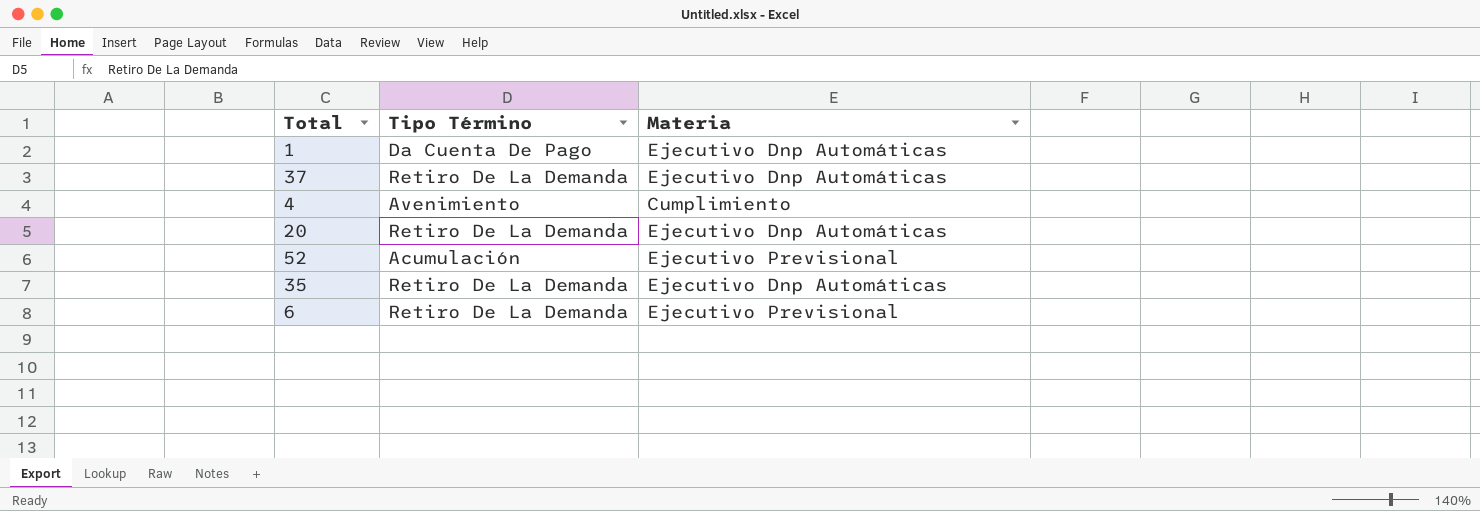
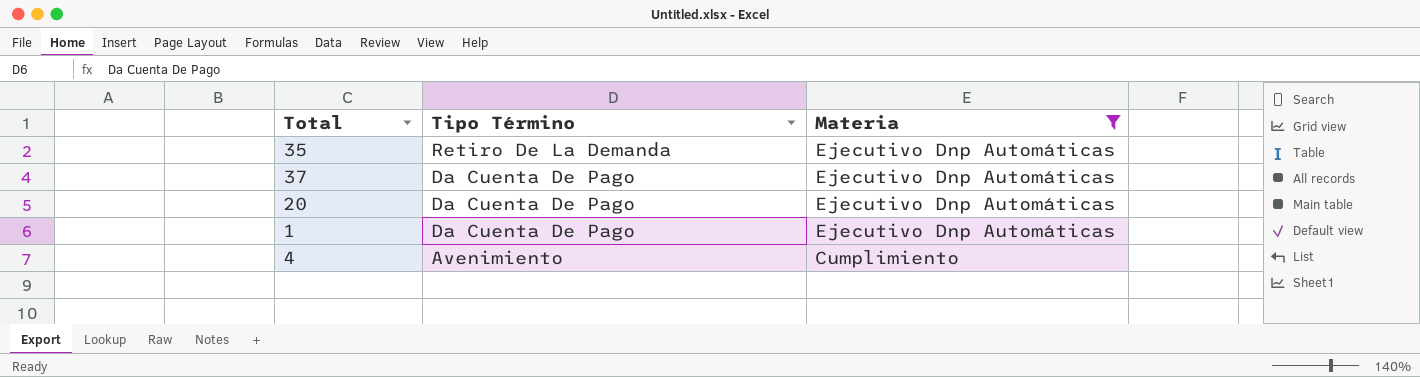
filter: none -> Materia != Ejecutivo Previsional
row order: none -> Tipo Término descending
37 | Tipo Término: Retiro De La Demanda -> Da Cuenta De Pago
20 | Tipo Término: Retiro De La Demanda -> Da Cuenta De Pago

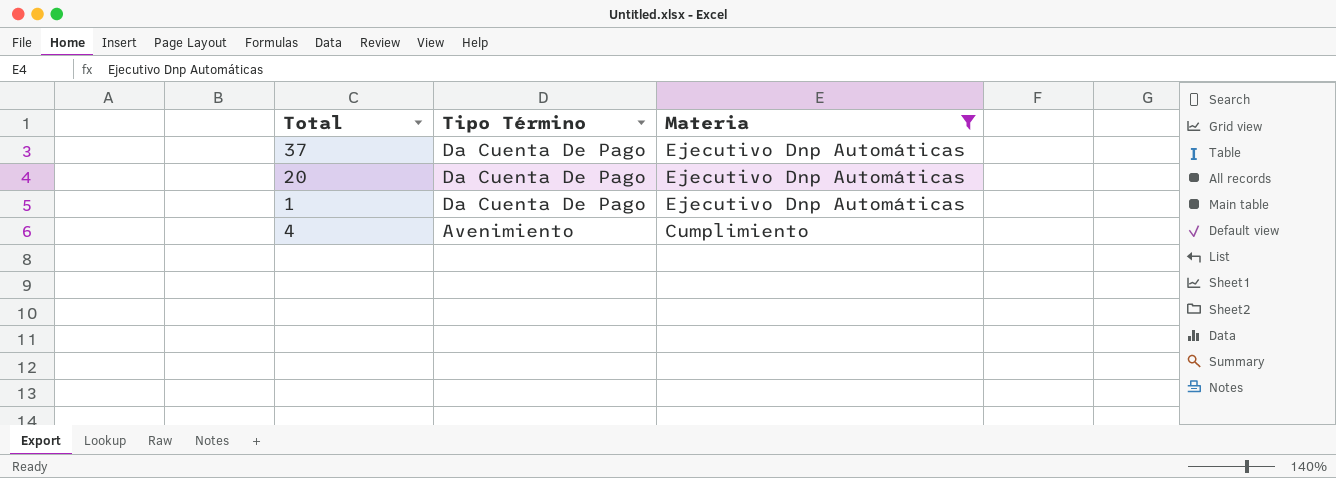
row 35: Retiro De La Demanda | Ejecutivo Dnp Automáticas -> none

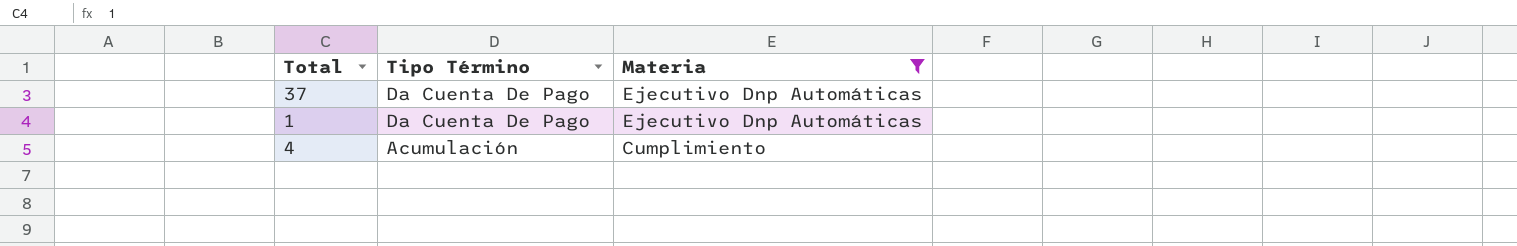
row 20: Da Cuenta De Pago | Ejecutivo Dnp Automáticas -> none
4 | Tipo Término: Avenimiento -> Acumulación

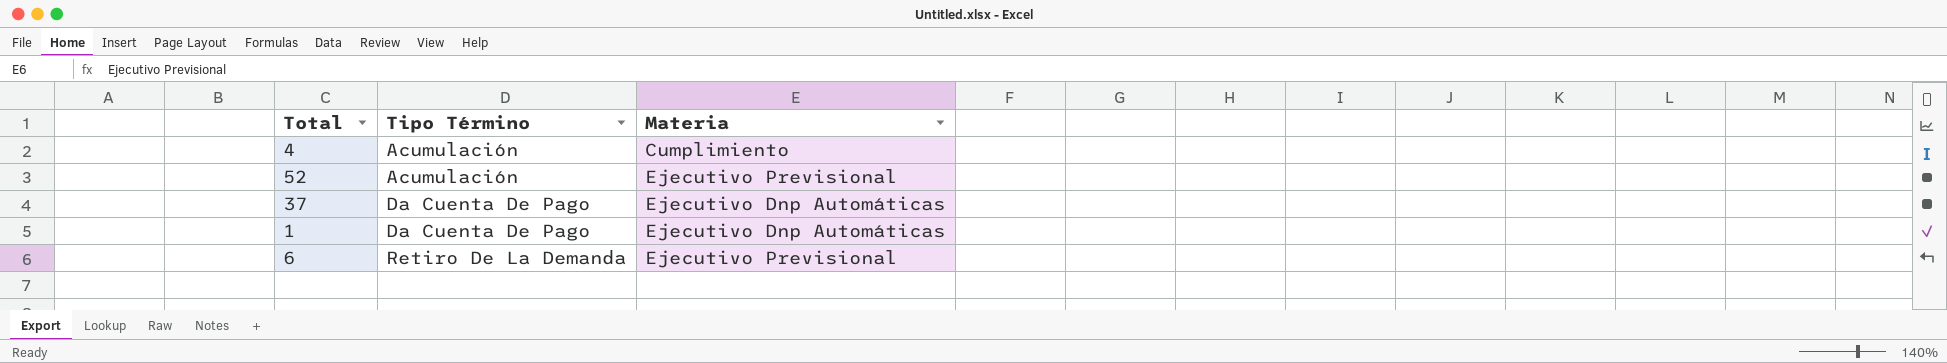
filter: Materia != Ejecutivo Previsional -> none
row order: Tipo Término descending -> Tipo Término ascending

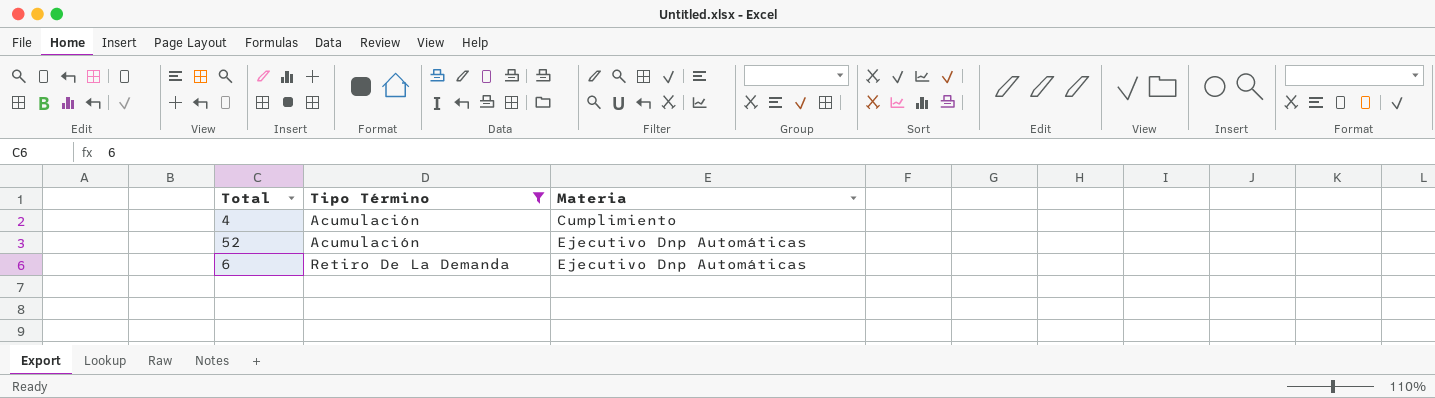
filter: none -> Tipo Término != Da Cuenta De Pago
52 | Materia: Ejecutivo Previsional -> Ejecutivo Dnp Automáticas
6 | Materia: Ejecutivo Previsional -> Ejecutivo Dnp Automáticas

